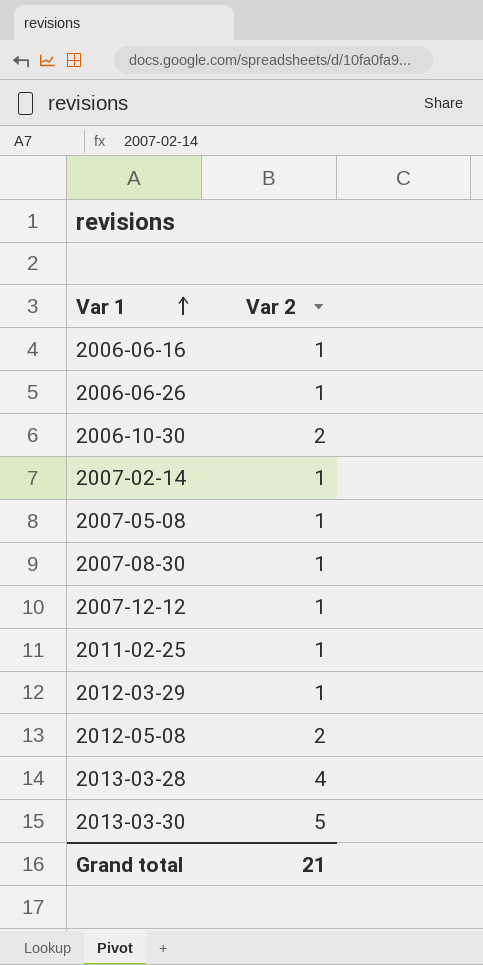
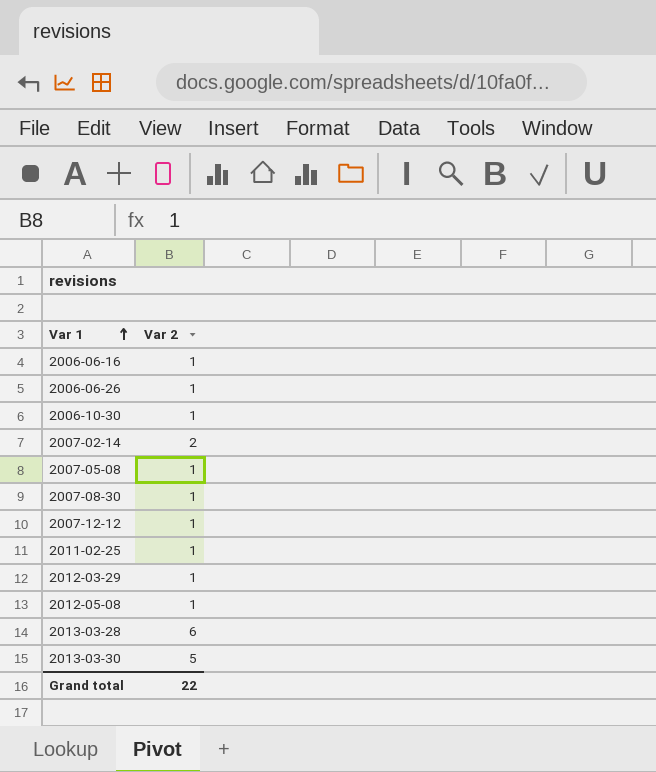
2006-10-30 | Var 2: 2 -> 1
2007-02-14 | Var 2: 1 -> 2
2012-05-08 | Var 2: 2 -> 1
2013-03-28 | Var 2: 4 -> 6
Grand total | Var 2: 21 -> 22

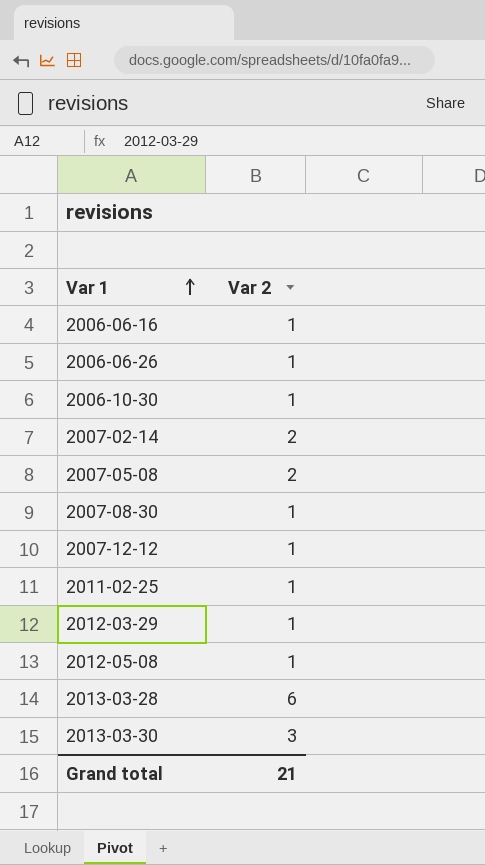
2007-05-08 | Var 2: 1 -> 2
2013-03-30 | Var 2: 5 -> 3
Grand total | Var 2: 22 -> 21

